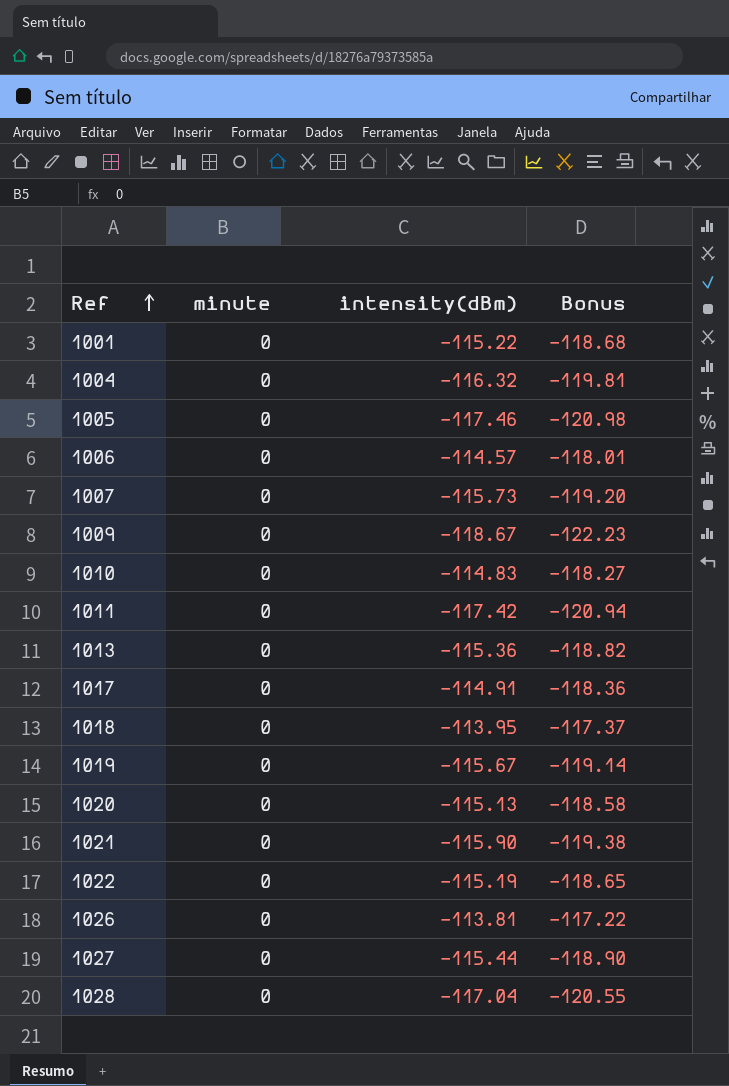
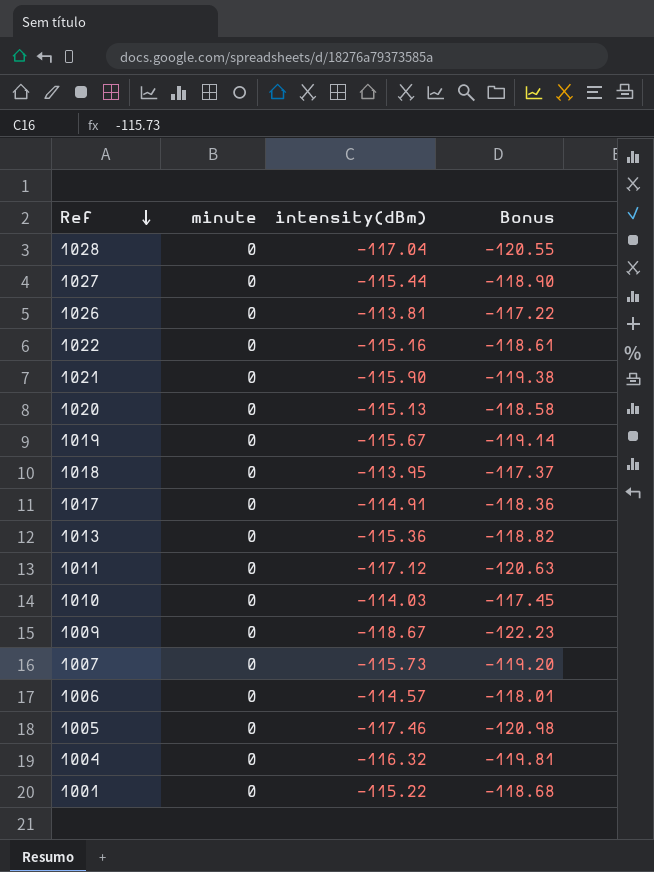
row order: Ref ascending -> Ref descending
1022 | intensity(dBm): -115.19 -> -115.16
1022 | Bonus: -118.65 -> -118.61
1011 | intensity(dBm): -117.42 -> -117.12
1011 | Bonus: -120.94 -> -120.63
1010 | intensity(dBm): -114.83 -> -114.03
1010 | Bonus: -118.27 -> -117.45

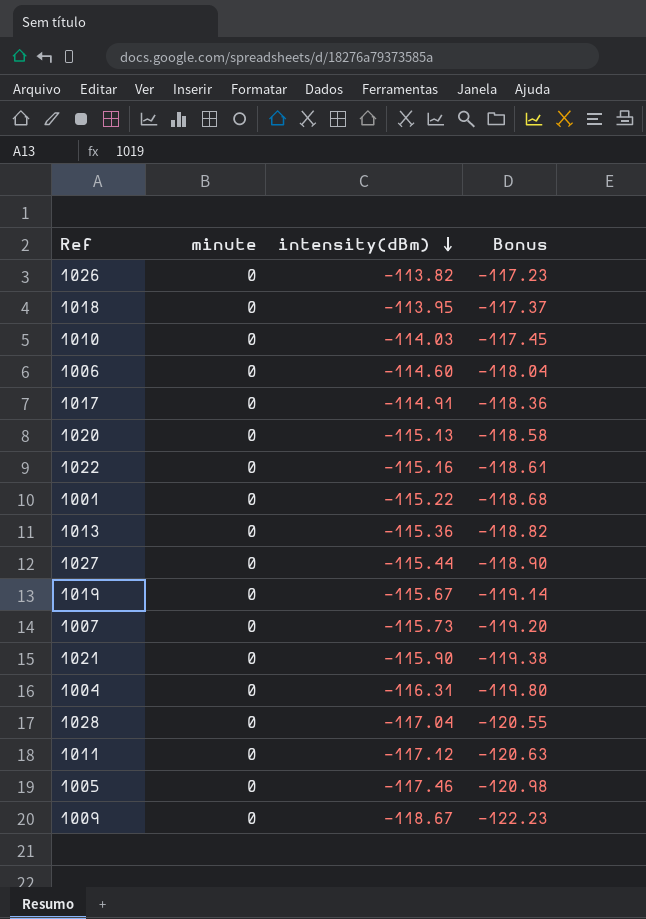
row order: Ref descending -> intensity(dBm) descending
1026 | intensity(dBm): -113.81 -> -113.82
1026 | Bonus: -117.22 -> -117.23
1006 | intensity(dBm): -114.57 -> -114.60
1006 | Bonus: -118.01 -> -118.04
1004 | intensity(dBm): -116.32 -> -116.31
1004 | Bonus: -119.81 -> -119.80

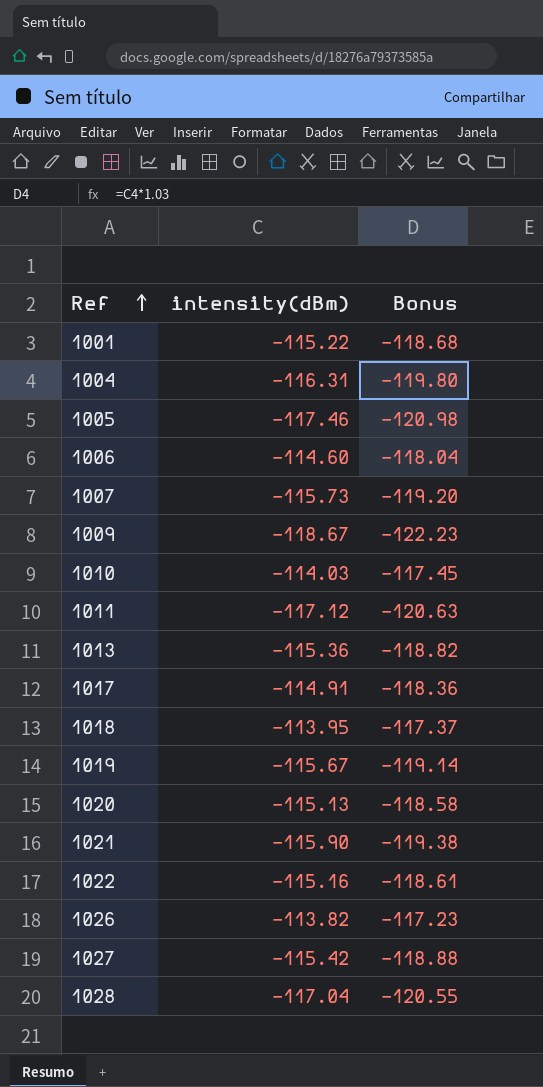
row order: intensity(dBm) descending -> Ref ascending
column minute | position: 2 -> none
1027 | intensity(dBm): -115.44 -> -115.42
1027 | Bonus: -118.90 -> -118.88

